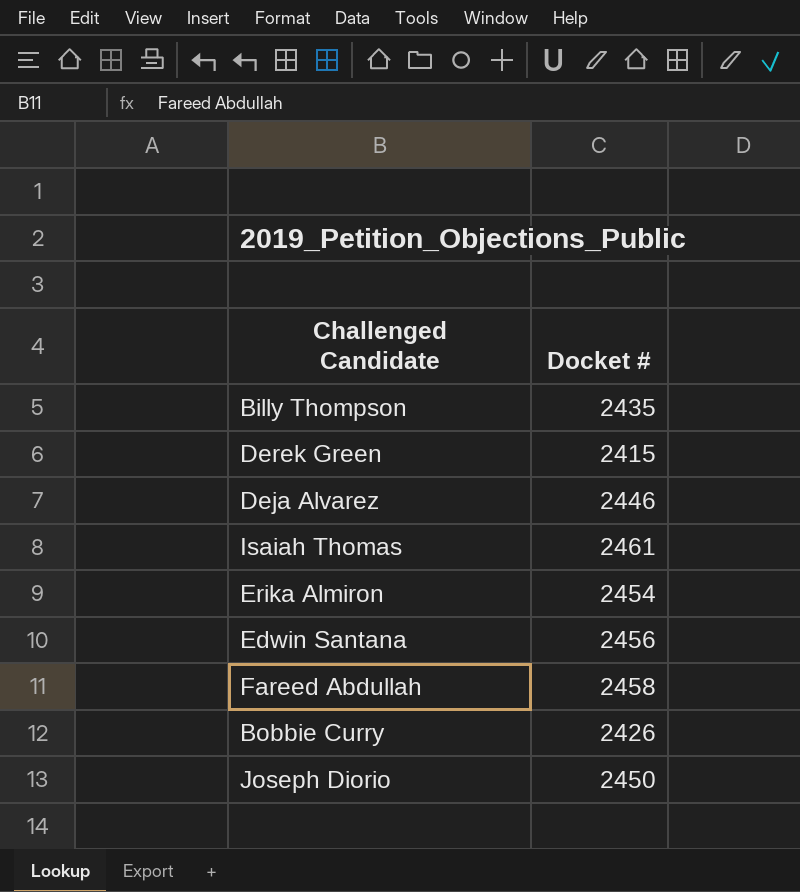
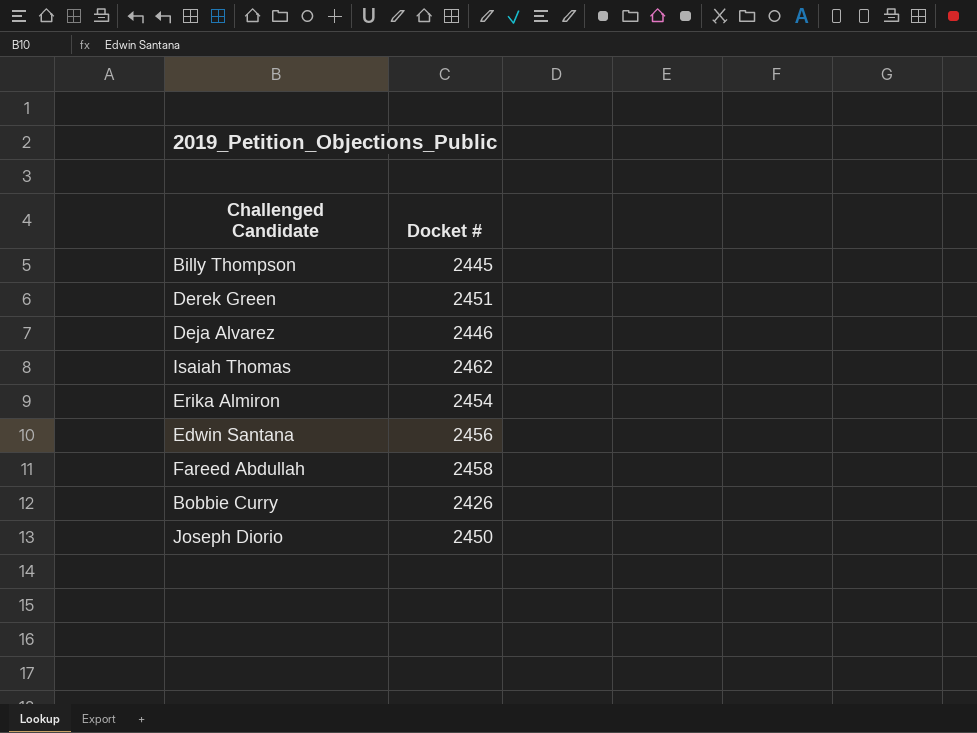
Billy Thompson | Docket #: 2435 -> 2445
Derek Green | Docket #: 2415 -> 2451
Isaiah Thomas | Docket #: 2461 -> 2462

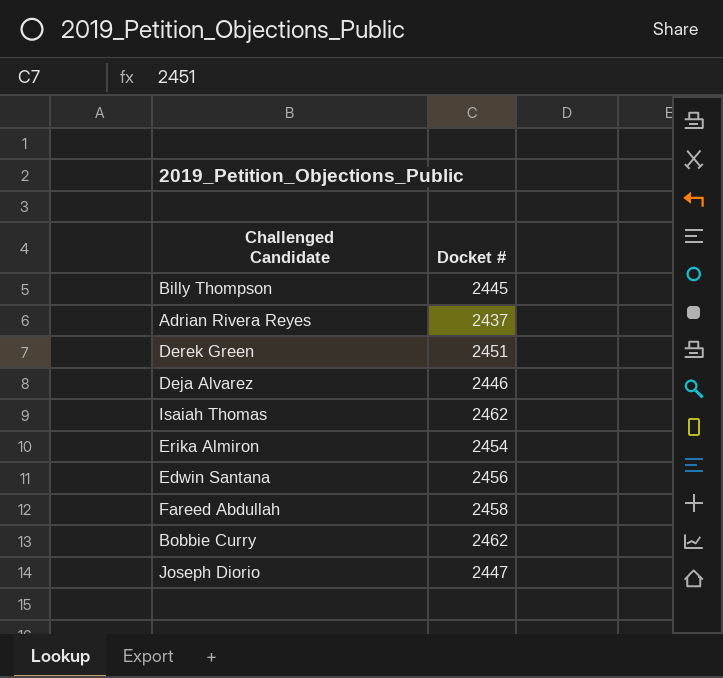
row Adrian Rivera Reyes: none -> 2437
Bobbie Curry | Docket #: 2426 -> 2462
Joseph Diorio | Docket #: 2450 -> 2447

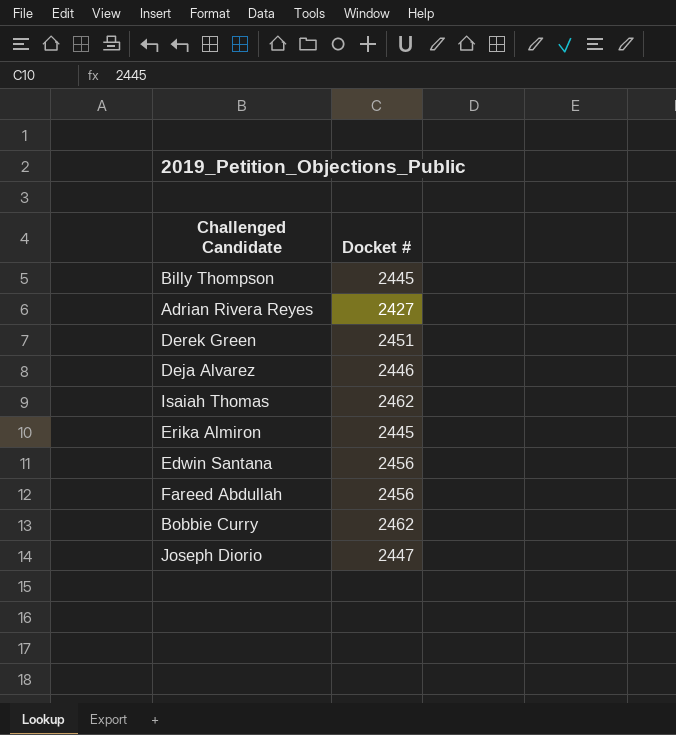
Adrian Rivera Reyes | Docket #: 2437 -> 2427
Erika Almiron | Docket #: 2454 -> 2445
Fareed Abdullah | Docket #: 2458 -> 2456

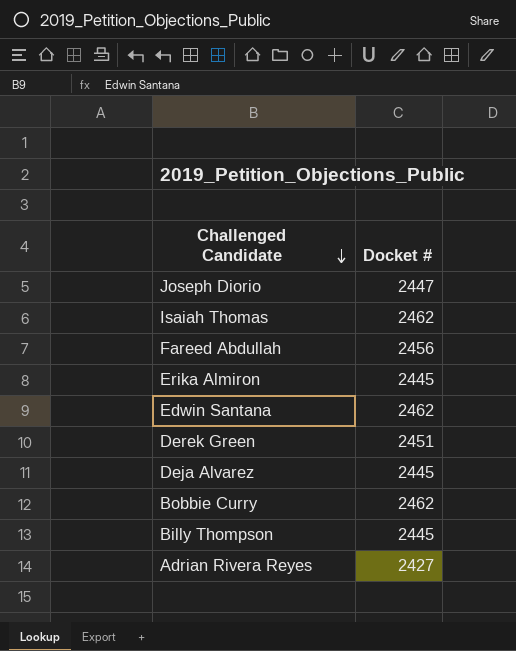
row order: none -> Challenged Candidate descending
Edwin Santana | Docket #: 2456 -> 2462
Deja Alvarez | Docket #: 2446 -> 2445

